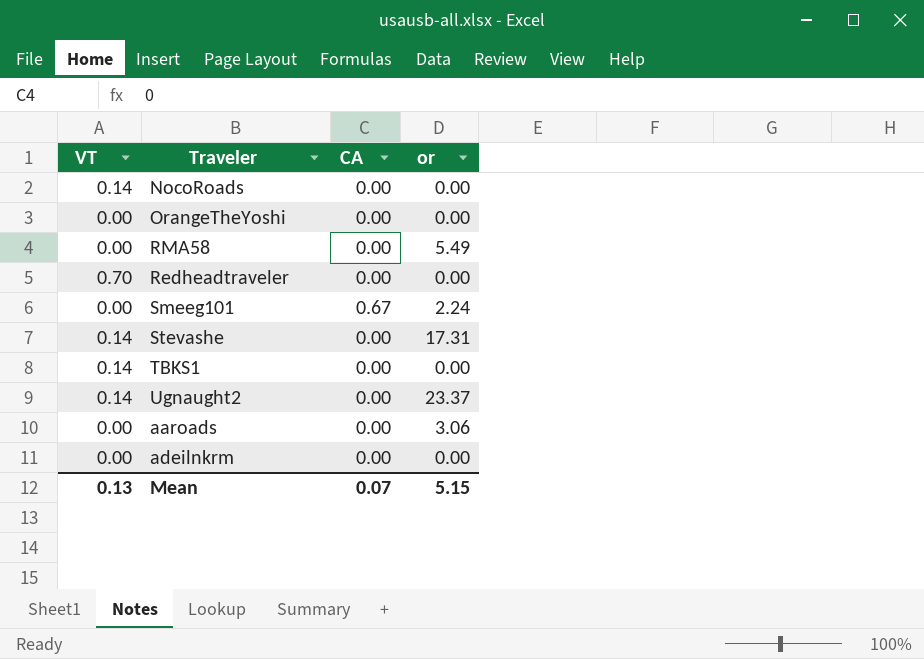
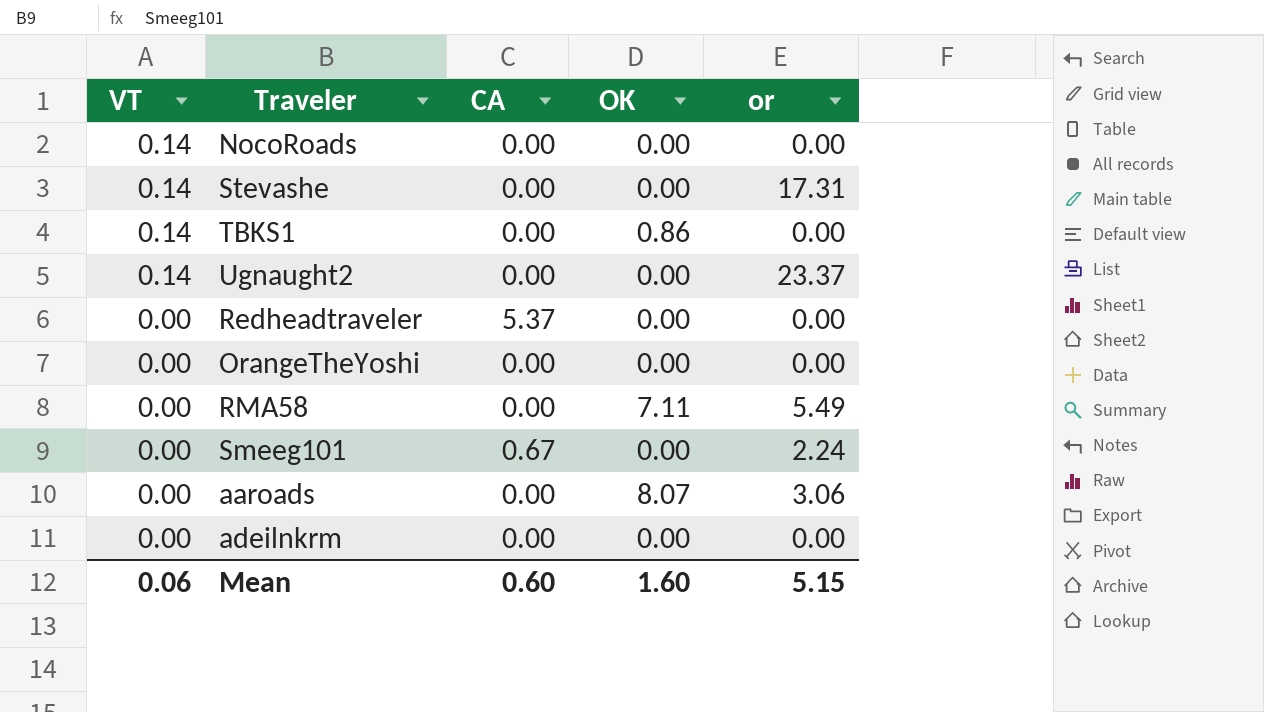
row order: none -> VT descending
column OK | position: none -> 4
Redheadtraveler | VT: 0.70 -> 0.00
Redheadtraveler | CA: 0.00 -> 5.37
Mean | VT: 0.13 -> 0.06
Mean | CA: 0.07 -> 0.60

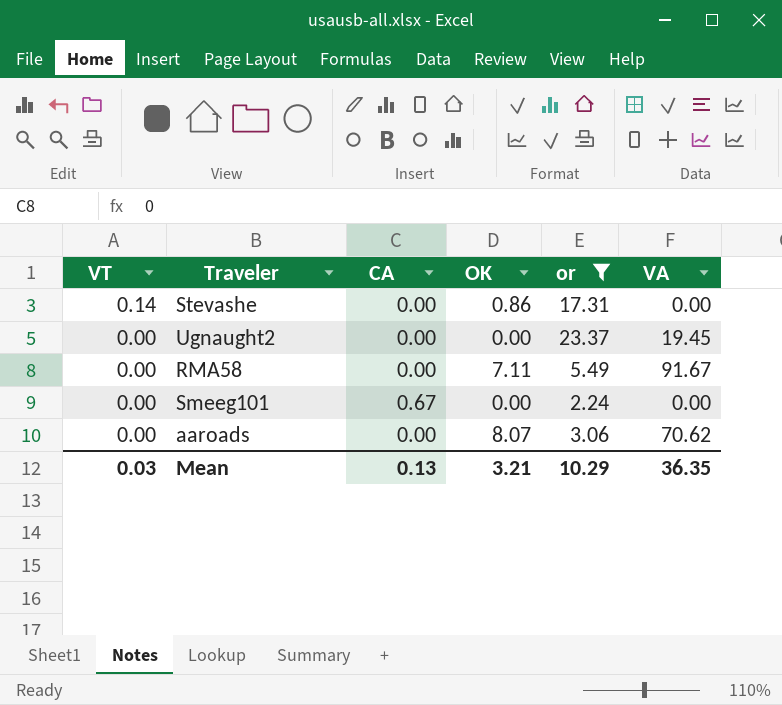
filter: none -> or != 0.00
column VA | position: none -> 6
Stevashe | OK: 0.00 -> 0.86
Ugnaught2 | VT: 0.14 -> 0.00
Mean | VT: 0.06 -> 0.03
Mean | CA: 0.60 -> 0.13
Mean | OK: 1.60 -> 3.21
Mean | or: 5.15 -> 10.29

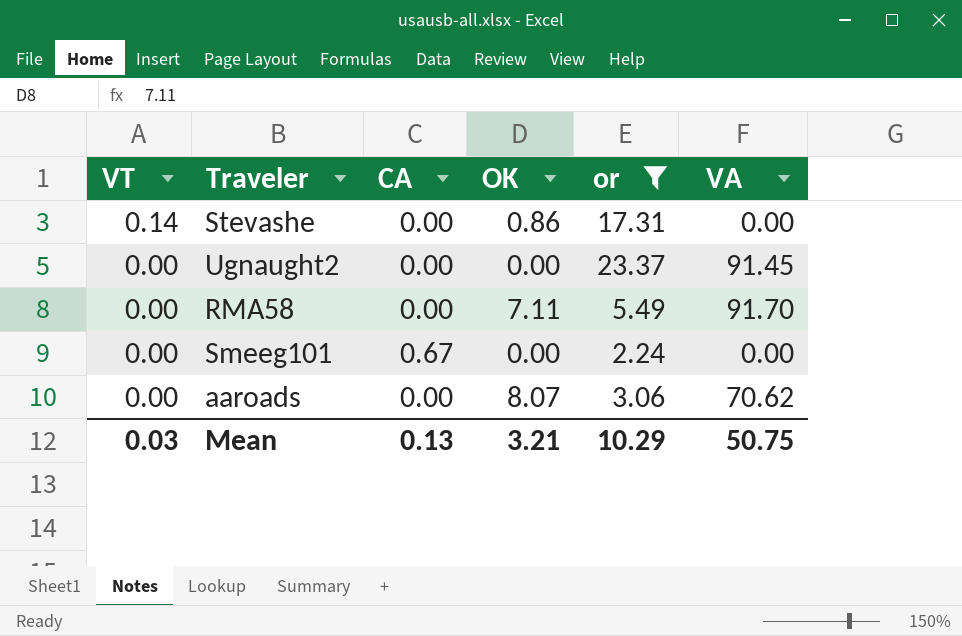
Ugnaught2 | VA: 19.45 -> 91.45
RMA58 | VA: 91.67 -> 91.70
Mean | VA: 36.35 -> 50.75

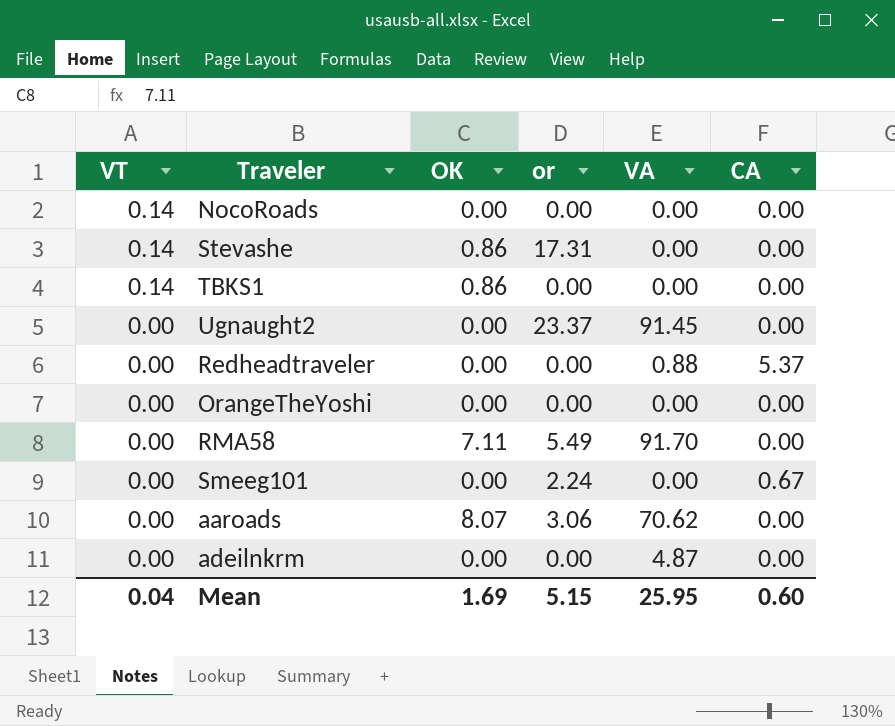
filter: or != 0.00 -> none
column CA | position: 3 -> 6
Mean | VT: 0.03 -> 0.04
Mean | OK: 3.21 -> 1.69
Mean | or: 10.29 -> 5.15
Mean | VA: 50.75 -> 25.95
Mean | CA: 0.13 -> 0.60

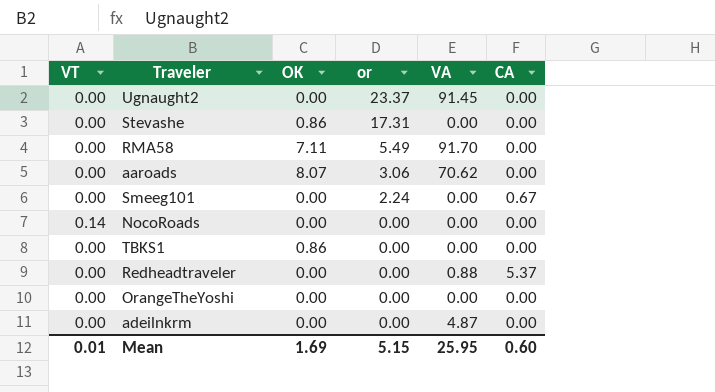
row order: VT descending -> or descending
Stevashe | VT: 0.14 -> 0.00
TBKS1 | VT: 0.14 -> 0.00
Mean | VT: 0.04 -> 0.01

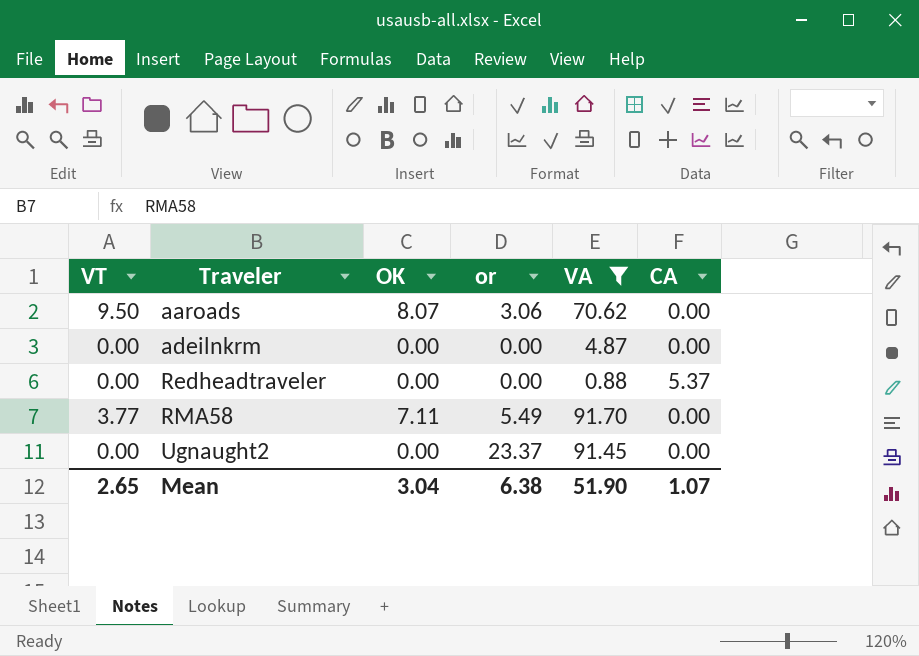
filter: none -> VA != 0.00
row order: or descending -> Traveler ascending
aaroads | VT: 0.00 -> 9.50
RMA58 | VT: 0.00 -> 3.77
Mean | VT: 0.01 -> 2.65
Mean | OK: 1.69 -> 3.04
Mean | or: 5.15 -> 6.38
Mean | VA: 25.95 -> 51.90
Mean | CA: 0.60 -> 1.07

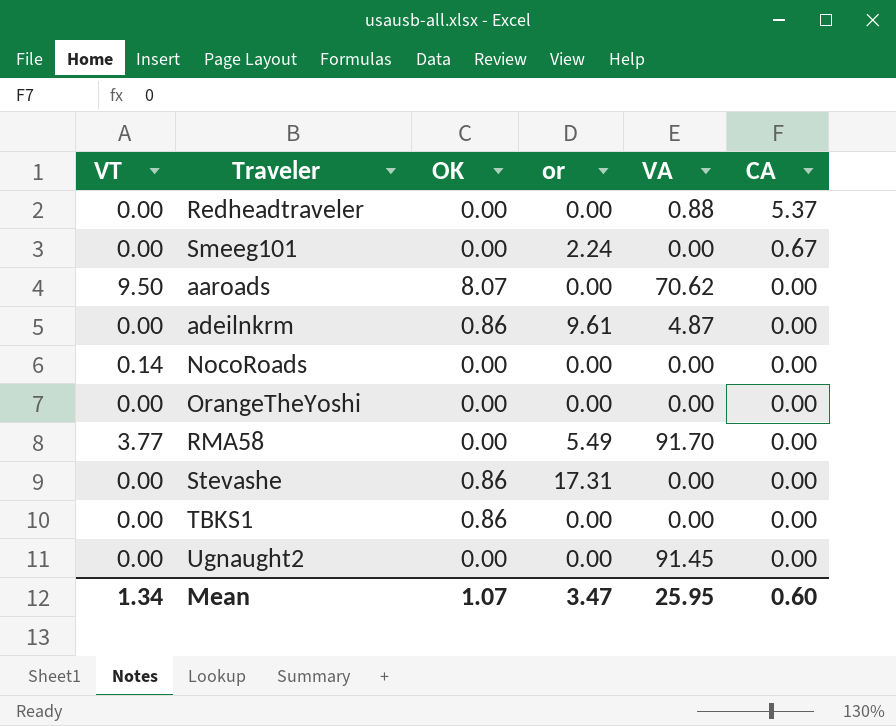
filter: VA != 0.00 -> none
row order: Traveler ascending -> CA descending
aaroads | or: 3.06 -> 0.00
adeilnkrm | OK: 0.00 -> 0.86
adeilnkrm | or: 0.00 -> 9.61
RMA58 | OK: 7.11 -> 0.00
Ugnaught2 | or: 23.37 -> 0.00
Mean | VT: 2.65 -> 1.34
Mean | OK: 3.04 -> 1.07
Mean | or: 6.38 -> 3.47
Mean | VA: 51.90 -> 25.95
Mean | CA: 1.07 -> 0.60

